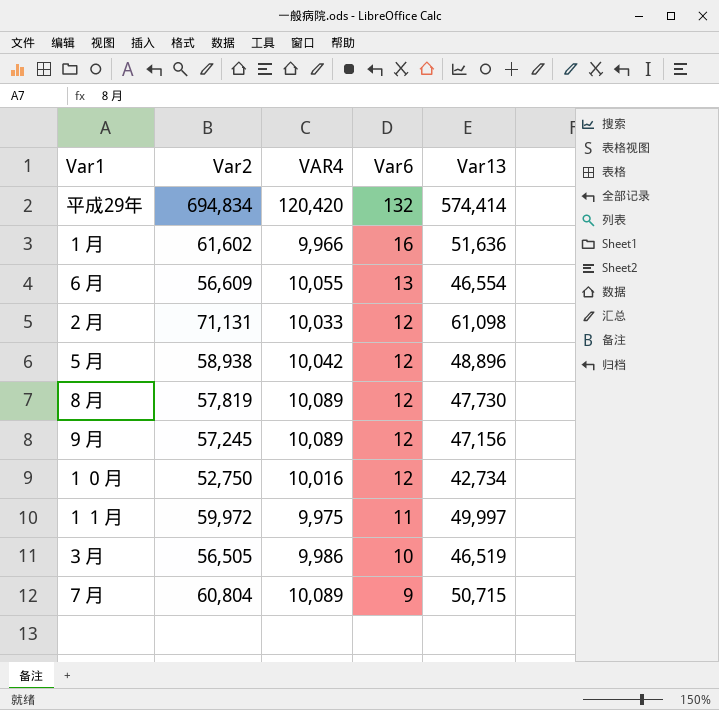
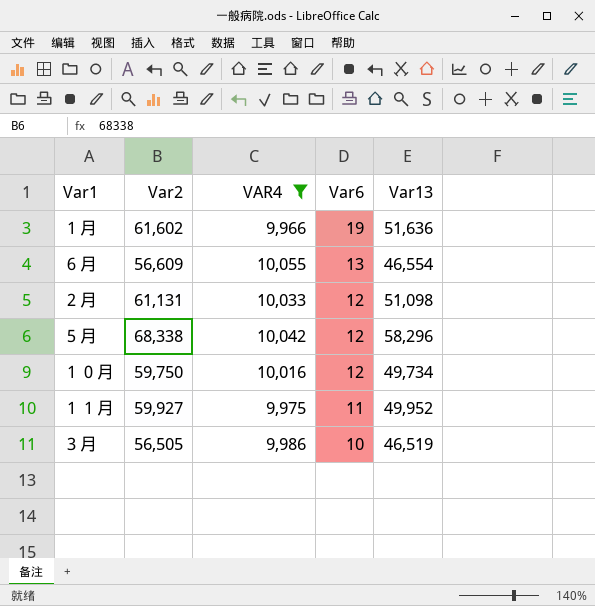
filter: none -> VAR4 <= 10,055
１月 | Var6: 16 -> 19
２月 | Var2: 71,131 -> 61,131
２月 | Var13: 61,098 -> 51,098
５月 | Var2: 58,938 -> 68,338
５月 | Var13: 48,896 -> 58,296
１０月 | Var2: 52,750 -> 59,750
１０月 | Var13: 42,734 -> 49,734
１１月 | Var2: 59,972 -> 59,927
１１月 | Var13: 49,997 -> 49,952

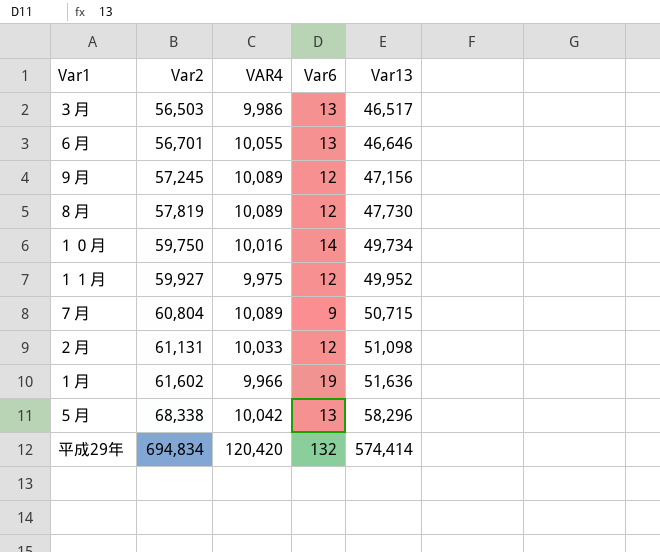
filter: VAR4 <= 10,055 -> none
row order: Var6 descending -> Var2 ascending
３月 | Var2: 56,505 -> 56,503
３月 | Var6: 10 -> 13
３月 | Var13: 46,519 -> 46,517
６月 | Var2: 56,609 -> 56,701
６月 | Var13: 46,554 -> 46,646
１０月 | Var6: 12 -> 14
１１月 | Var6: 11 -> 12
５月 | Var6: 12 -> 13

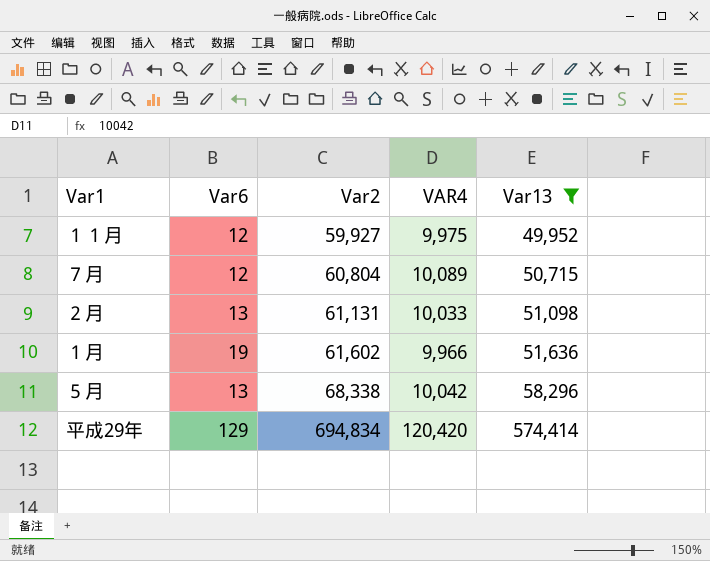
filter: none -> Var13 >= 49,952
column Var6 | position: 4 -> 2
７月 | Var6: 9 -> 12
２月 | Var6: 12 -> 13
平成29年 | Var6: 132 -> 129

